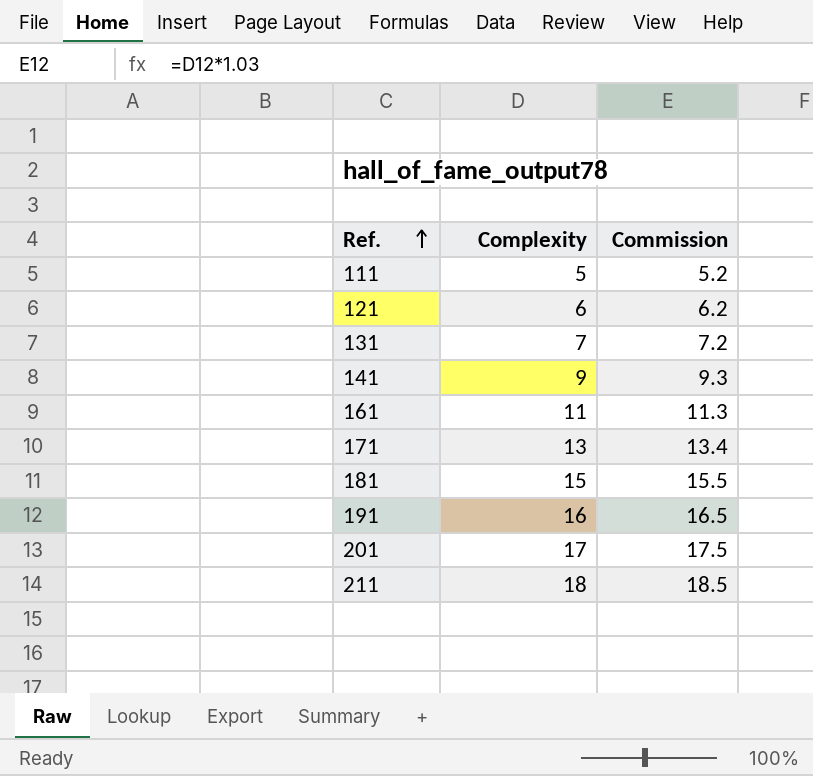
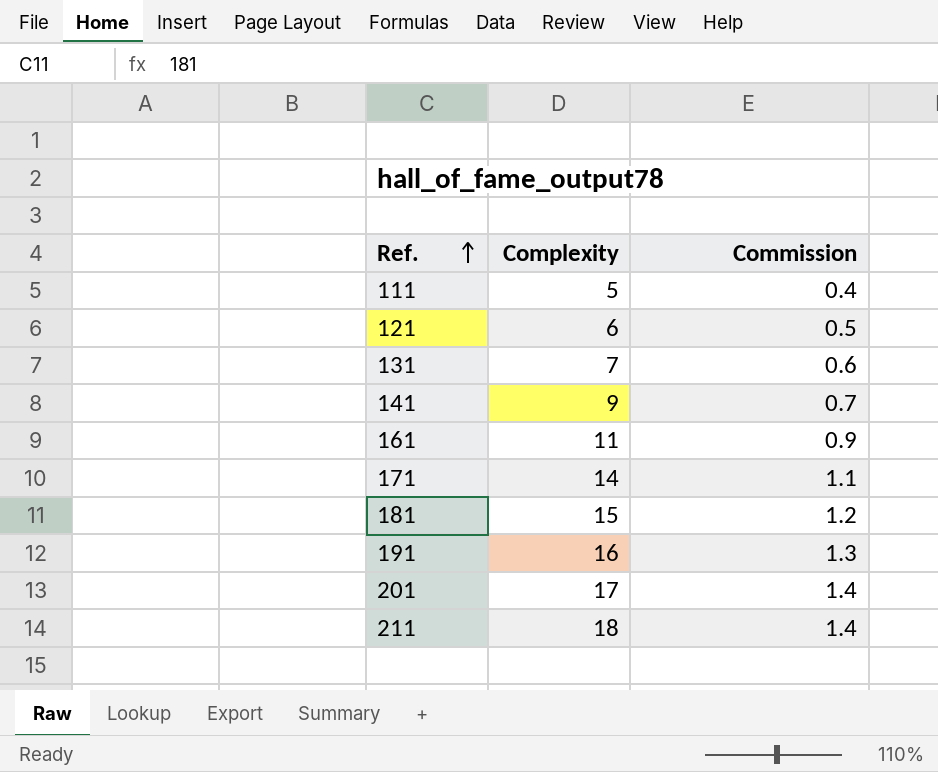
column Commission | formula: [Complexity] * 1.03 -> [Complexity] * 0.08
171 | Complexity: 13 -> 14

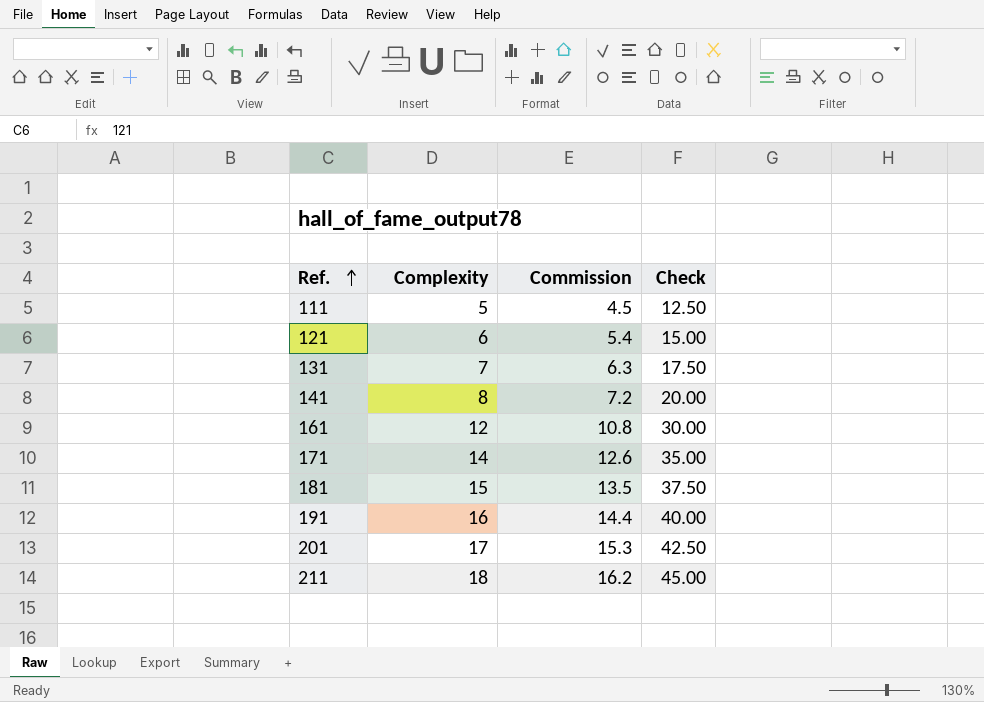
column Commission | formula: [Complexity] * 0.08 -> [Complexity] * 0.9
column Check | formula: none -> [Complexity] * 2.5
141 | Complexity: 9 -> 8
161 | Complexity: 11 -> 12

